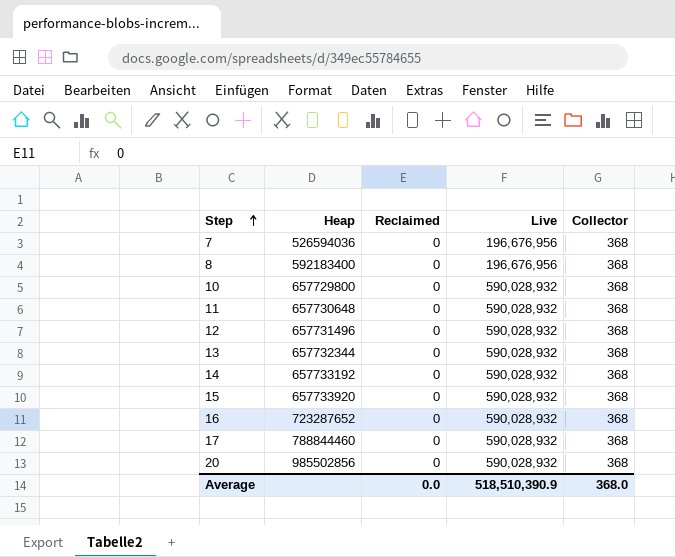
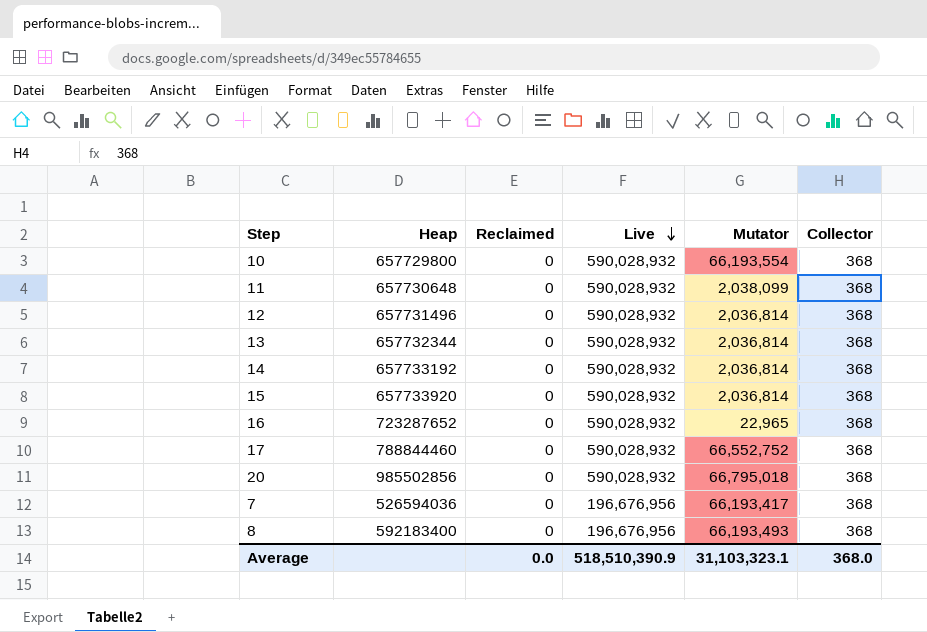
row order: Step ascending -> Live descending
column Mutator | position: none -> 5

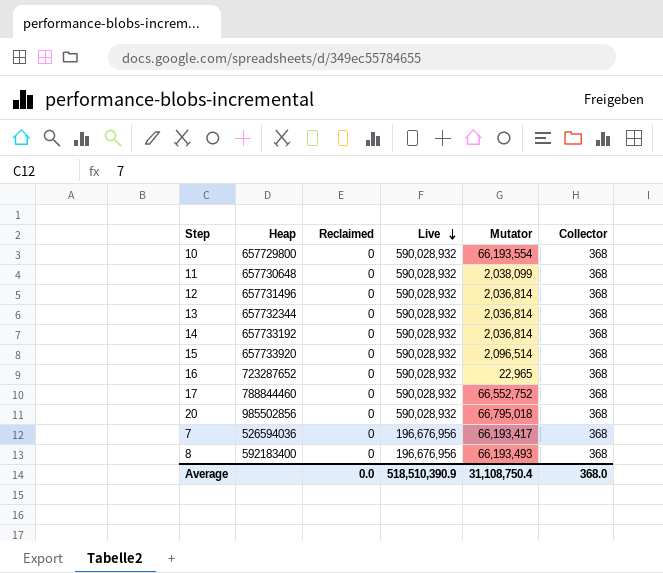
15 | Mutator: 2,036,814 -> 2,096,514
Average | Mutator: 31,103,323.1 -> 31,108,750.4

